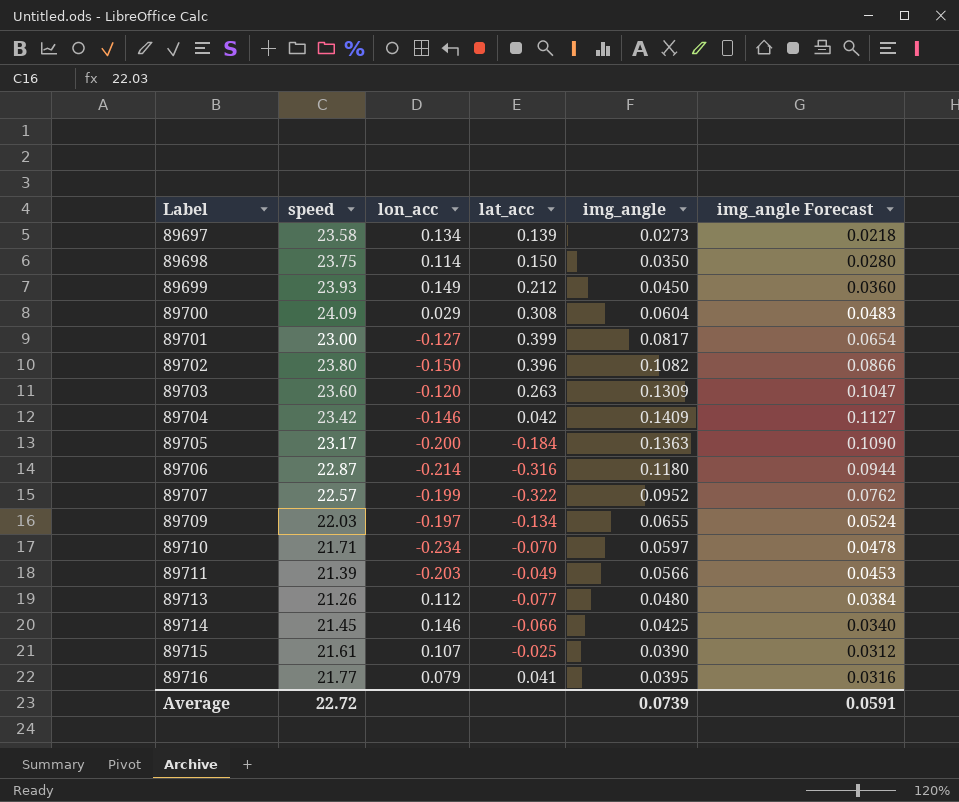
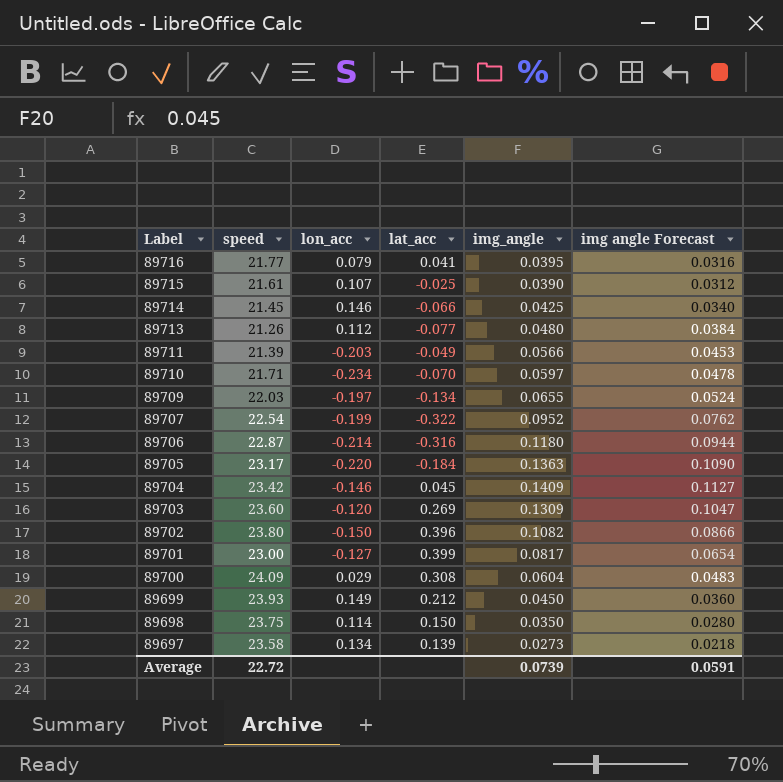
row order: Label ascending -> Label descending
column name: img_angle Forecast -> img angle Forecast
89707 | speed: 22.57 -> 22.54
89705 | lon_acc: -0.200 -> -0.220
89704 | lat_acc: 0.042 -> 0.045
89703 | lat_acc: 0.263 -> 0.269

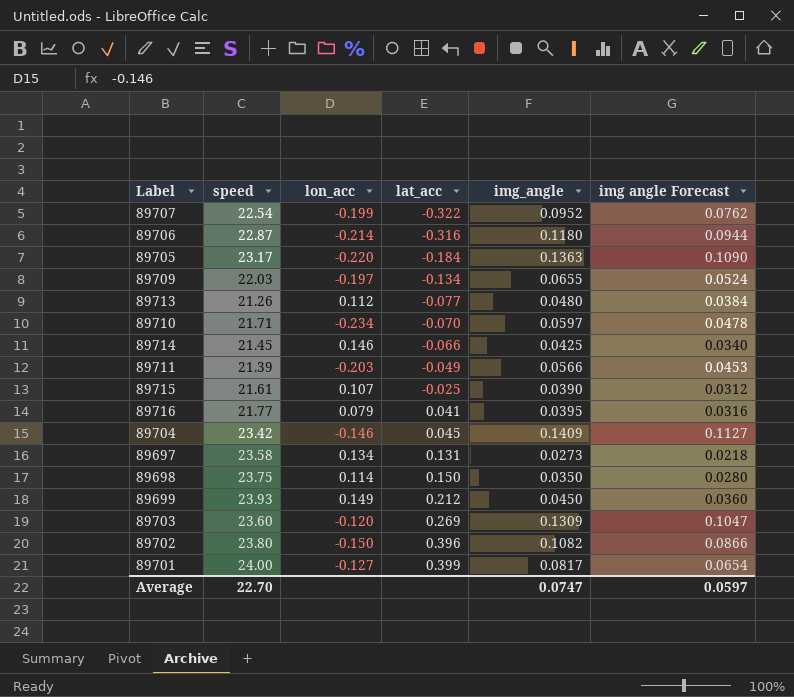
row order: Label descending -> lat_acc ascending
row 89700: 24.09 | 0.029 | 0.308 | 0.0604 | 0.0483 -> none
89697 | lat_acc: 0.139 -> 0.131
89701 | speed: 23.00 -> 24.00
Average | speed: 22.72 -> 22.70
Average | img_angle: 0.0739 -> 0.0747
Average | img angle Forecast: 0.0591 -> 0.0597

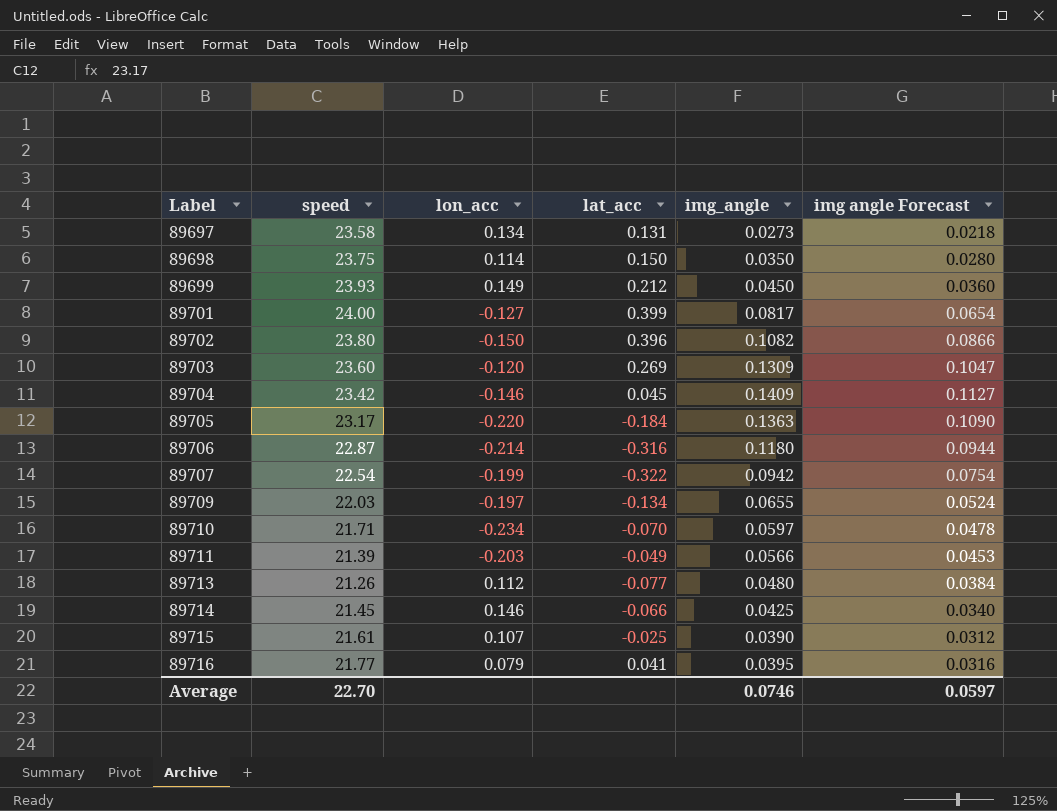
row order: lat_acc ascending -> Label ascending
89707 | img_angle: 0.0952 -> 0.0942
89707 | img angle Forecast: 0.0762 -> 0.0754
Average | img_angle: 0.0747 -> 0.0746

